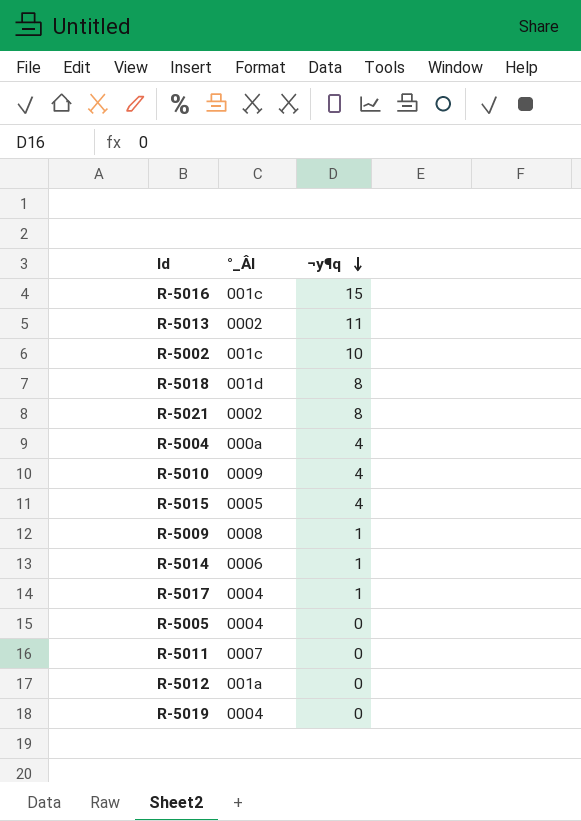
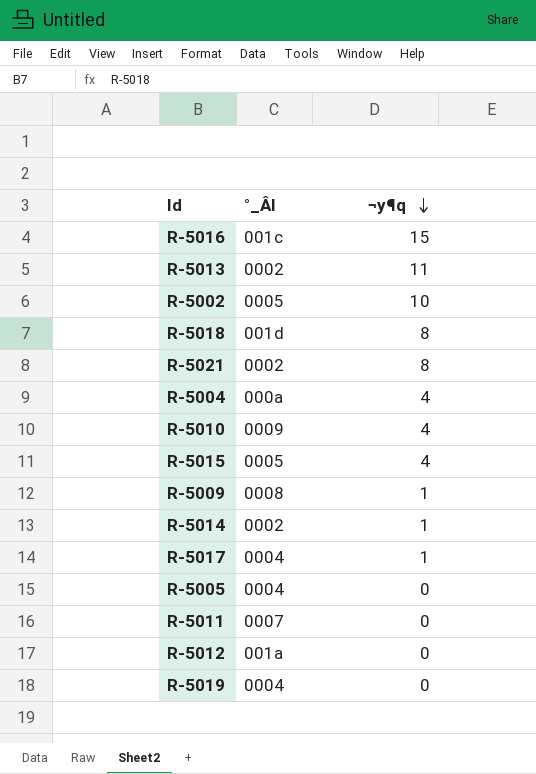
R-5002 | °_ÂI: 001c -> 0005
R-5014 | °_ÂI: 0006 -> 0002

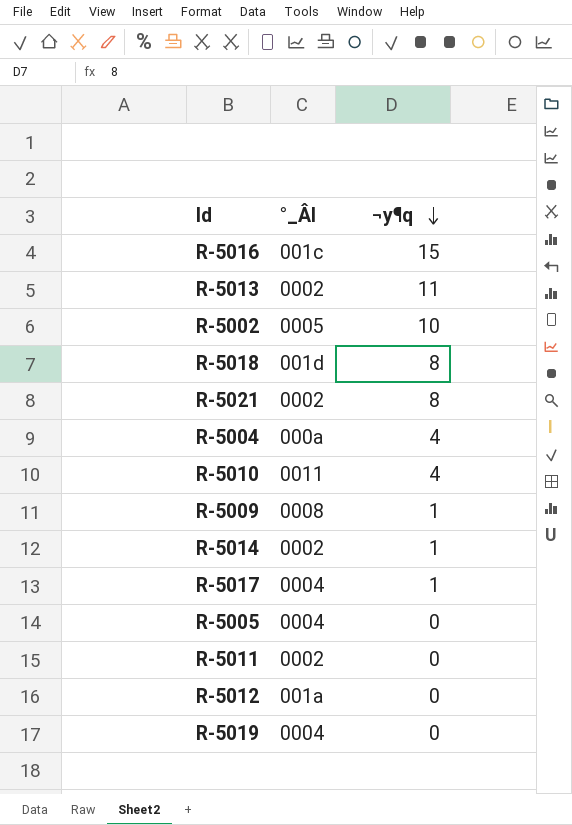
row R-5015: 0005 | 4 -> none
R-5010 | °_ÂI: 0009 -> 0011
R-5011 | °_ÂI: 0007 -> 0002

